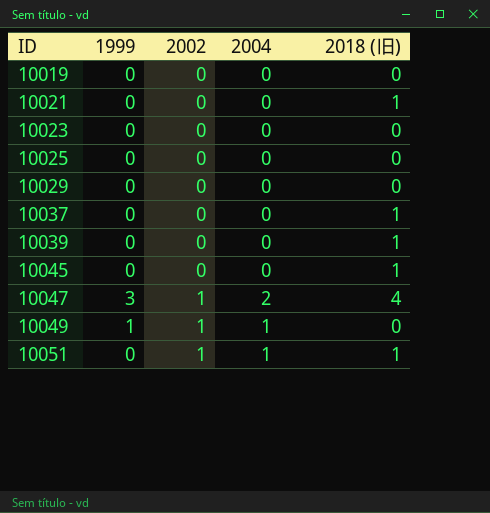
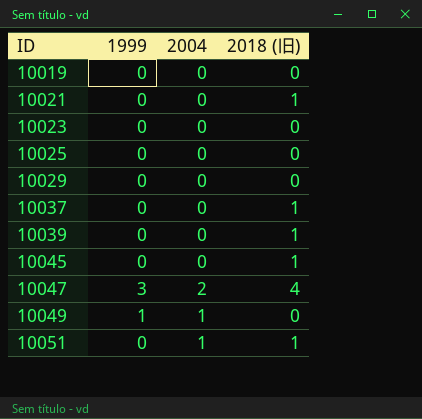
column 2002 | position: 3 -> none

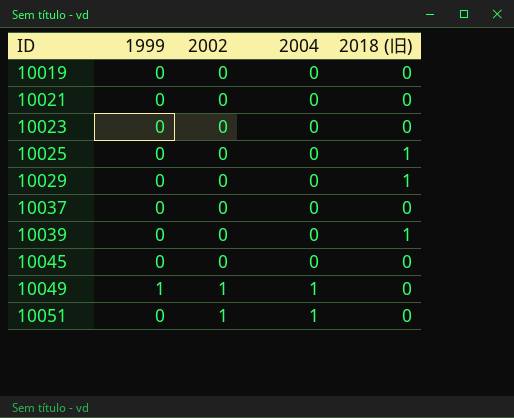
column 2002 | position: none -> 3
row 10047: 3 | 2 | 4 -> none
10021 | 2018 (旧): 1 -> 0
10025 | 2018 (旧): 0 -> 1
10029 | 2018 (旧): 0 -> 1
10037 | 2018 (旧): 1 -> 0
10045 | 2018 (旧): 1 -> 0
10051 | 2018 (旧): 1 -> 0

